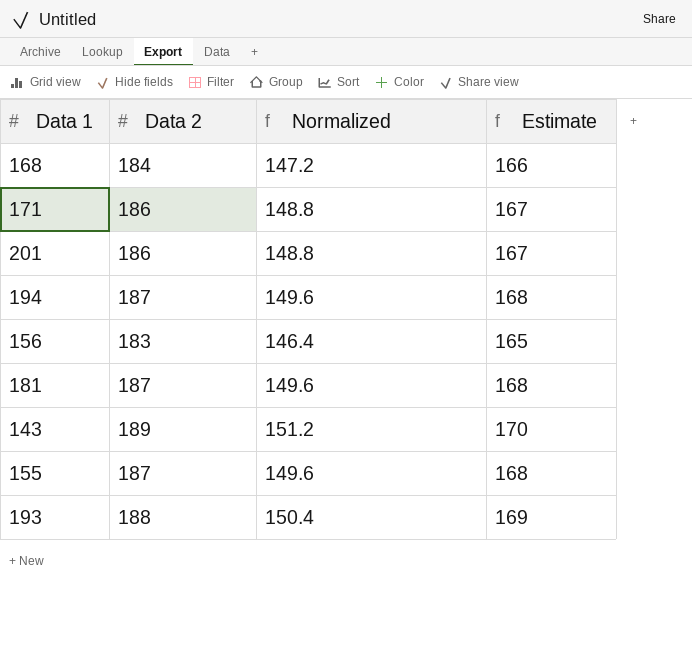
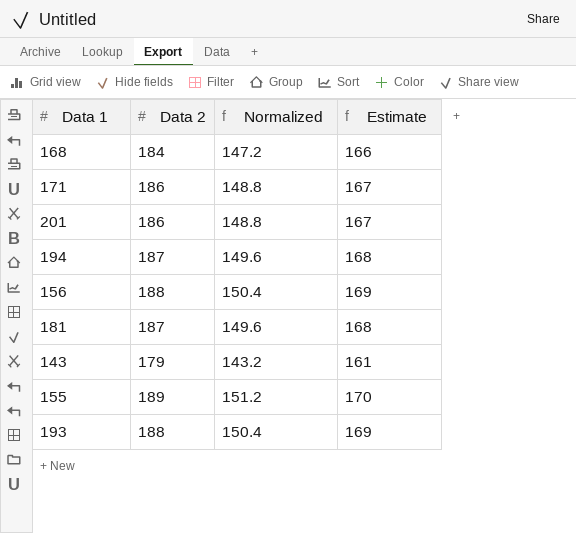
156 | Data 2: 183 -> 188
156 | Normalized: 146.4 -> 150.4
156 | Estimate: 165 -> 169
143 | Data 2: 189 -> 179
143 | Normalized: 151.2 -> 143.2
143 | Estimate: 170 -> 161
155 | Data 2: 187 -> 189
155 | Normalized: 149.6 -> 151.2
155 | Estimate: 168 -> 170

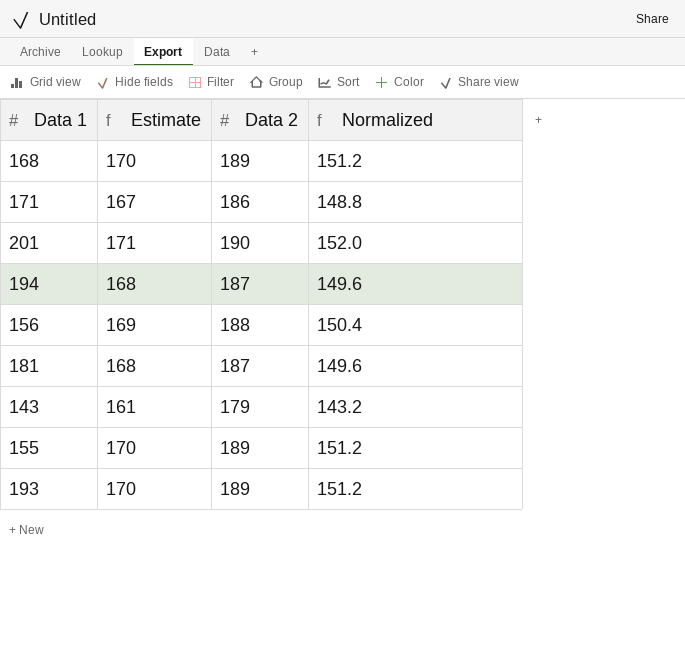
column Estimate | position: 4 -> 2
168 | Estimate: 166 -> 170
168 | Data 2: 184 -> 189
168 | Normalized: 147.2 -> 151.2
201 | Estimate: 167 -> 171
201 | Data 2: 186 -> 190
201 | Normalized: 148.8 -> 152.0
193 | Estimate: 169 -> 170
193 | Data 2: 188 -> 189
193 | Normalized: 150.4 -> 151.2

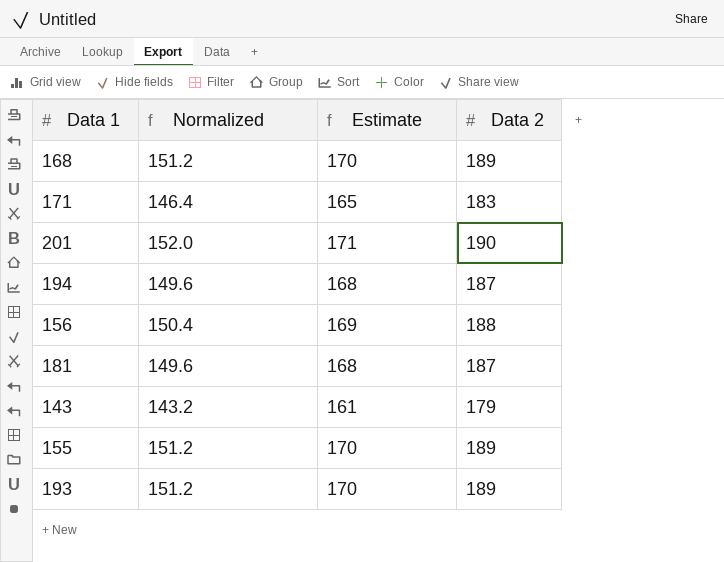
column Normalized | position: 4 -> 2
171 | Normalized: 148.8 -> 146.4
171 | Estimate: 167 -> 165
171 | Data 2: 186 -> 183

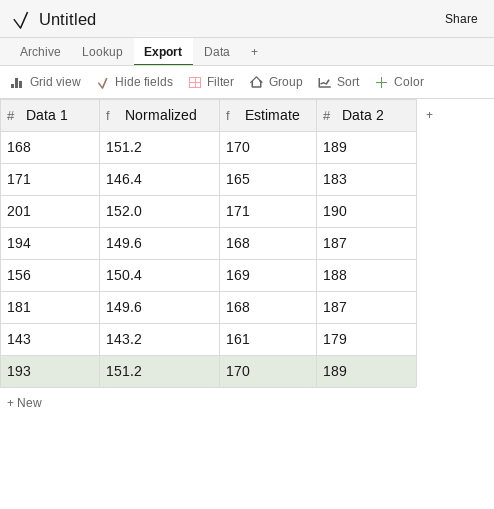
row 155: 151.2 | 170 | 189 -> none

